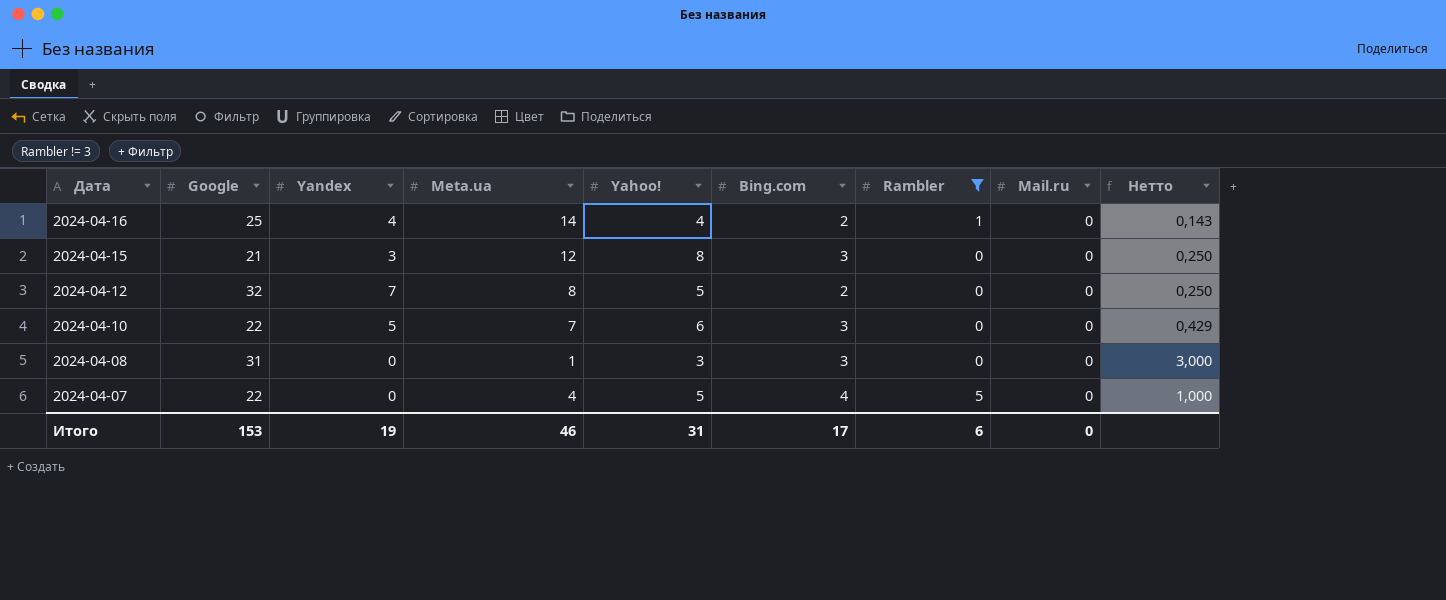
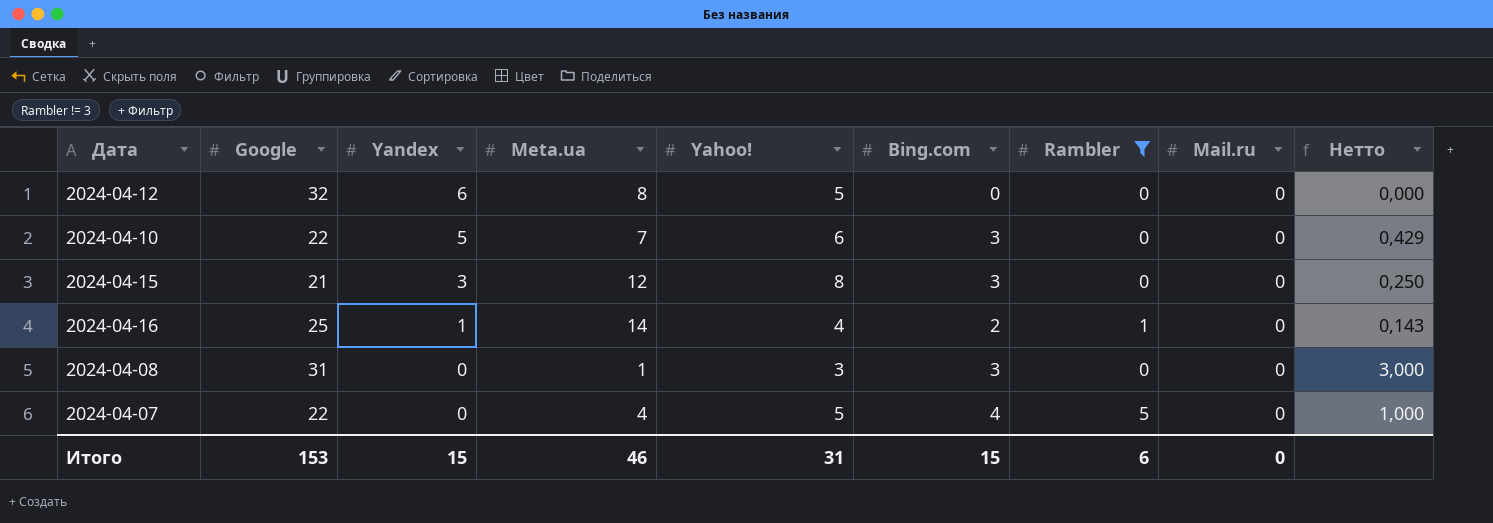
row order: Дата descending -> Yandex descending
2024-04-12 | Yandex: 7 -> 6
2024-04-12 | Bing.com: 2 -> 0
2024-04-12 | Нетто: 0,250 -> 0,000
2024-04-16 | Yandex: 4 -> 1
Итого | Yandex: 19 -> 15
Итого | Bing.com: 17 -> 15

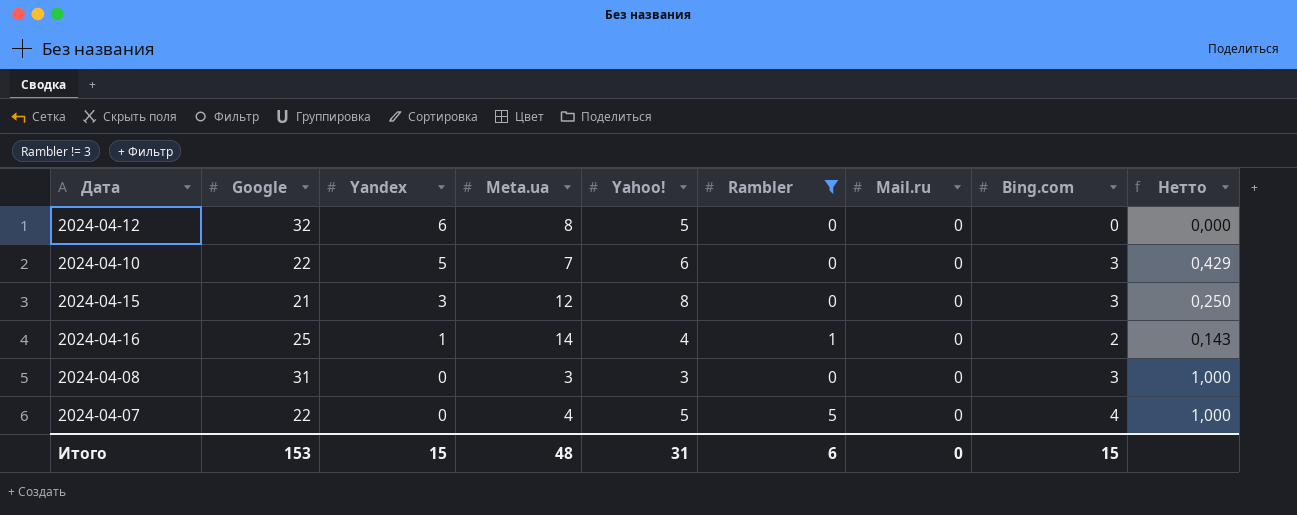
column Bing.com | position: 6 -> 8
2024-04-08 | Meta.ua: 1 -> 3
2024-04-08 | Нетто: 3,000 -> 1,000
Итого | Meta.ua: 46 -> 48

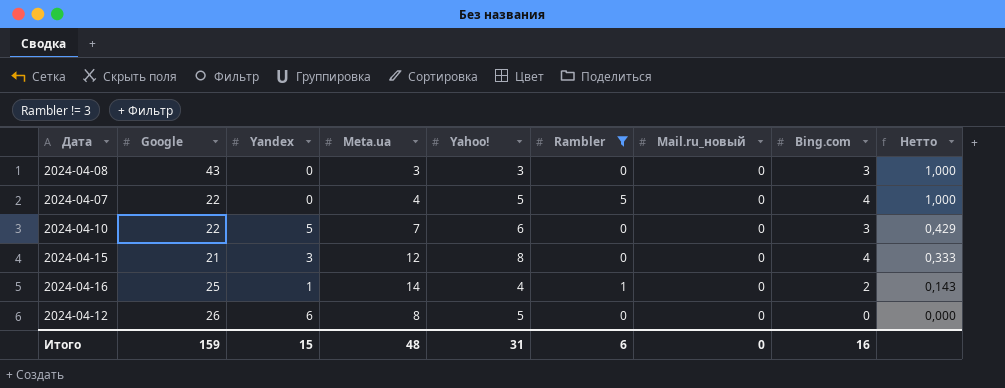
row order: Yandex descending -> Нетто descending
column name: Mail.ru -> Mail.ru_новый
2024-04-08 | Google: 31 -> 43
2024-04-15 | Bing.com: 3 -> 4
2024-04-15 | Нетто: 0,250 -> 0,333
2024-04-12 | Google: 32 -> 26
Итого | Google: 153 -> 159
Итого | Bing.com: 15 -> 16

